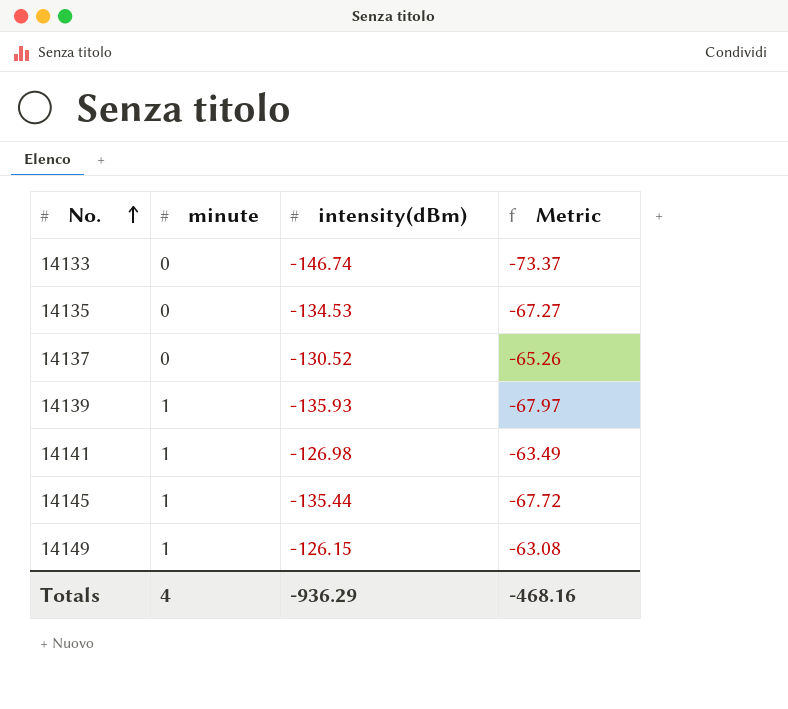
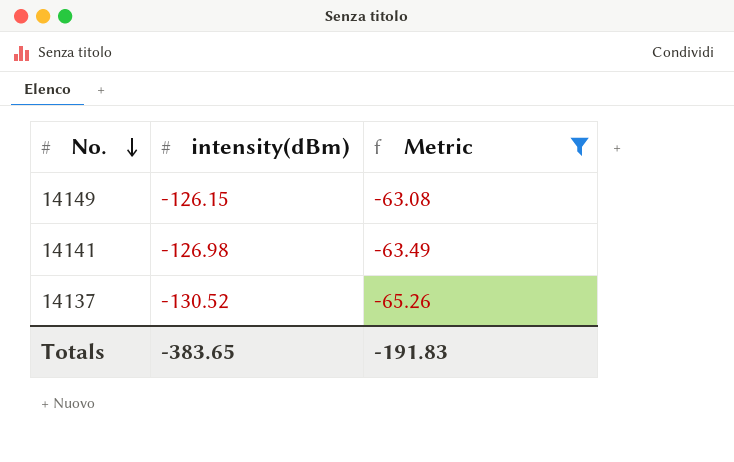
filter: none -> Metric >= -65.26
row order: No. ascending -> No. descending
column minute | position: 2 -> none
Totals | intensity(dBm): -936.29 -> -383.65
Totals | Metric: -468.16 -> -191.83

